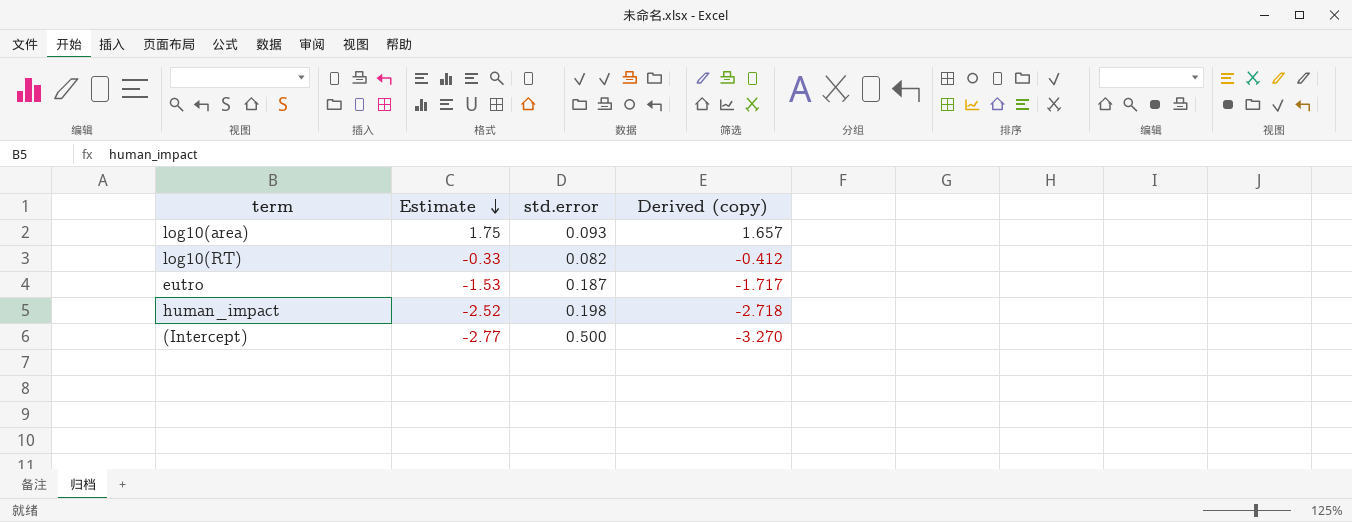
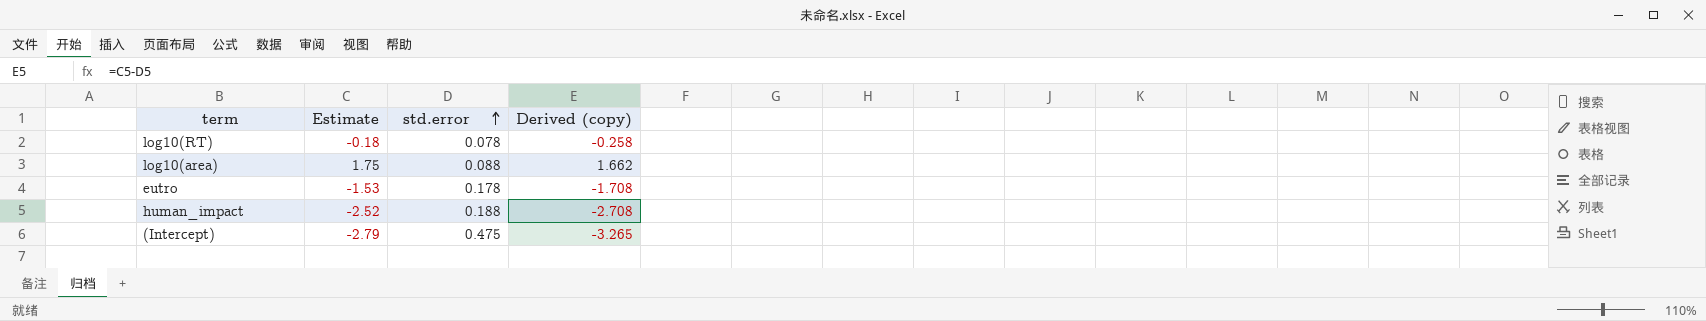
row order: Estimate descending -> std.error ascending
log10(RT) | Estimate: -0.33 -> -0.18
log10(RT) | std.error: 0.082 -> 0.078
log10(RT) | Derived (copy): -0.412 -> -0.258
log10(area) | std.error: 0.093 -> 0.088
log10(area) | Derived (copy): 1.657 -> 1.662
eutro | std.error: 0.187 -> 0.178
eutro | Derived (copy): -1.717 -> -1.708
human_impact | std.error: 0.198 -> 0.188
human_impact | Derived (copy): -2.718 -> -2.708
(Intercept) | Estimate: -2.77 -> -2.79
(Intercept) | std.error: 0.500 -> 0.475
(Intercept) | Derived (copy): -3.270 -> -3.265

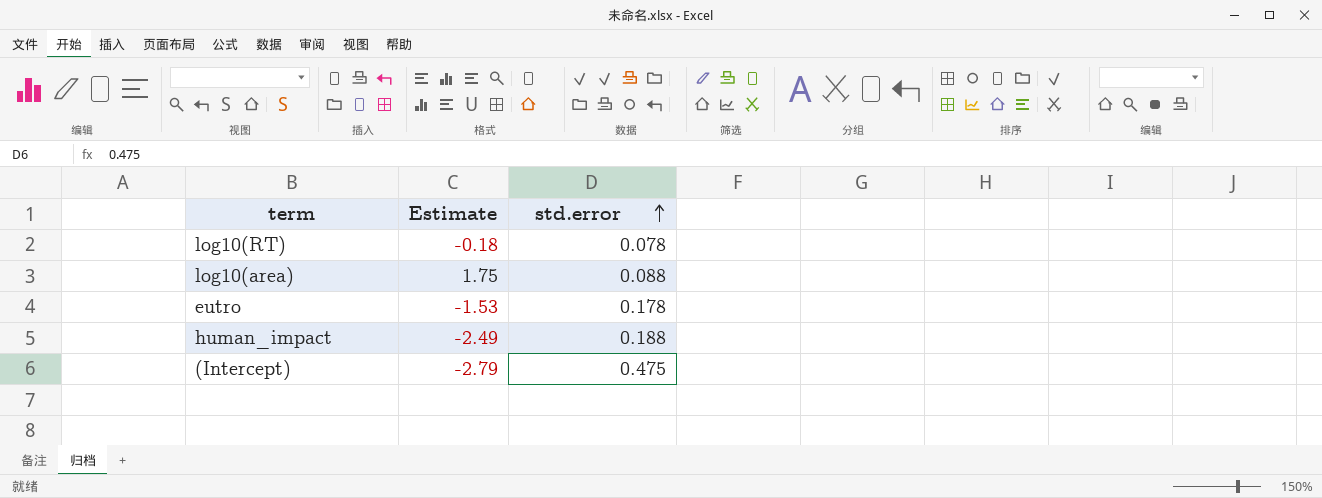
column Derived (copy) | formula: [Estimate] - [std.error] -> none
human_impact | Estimate: -2.52 -> -2.49

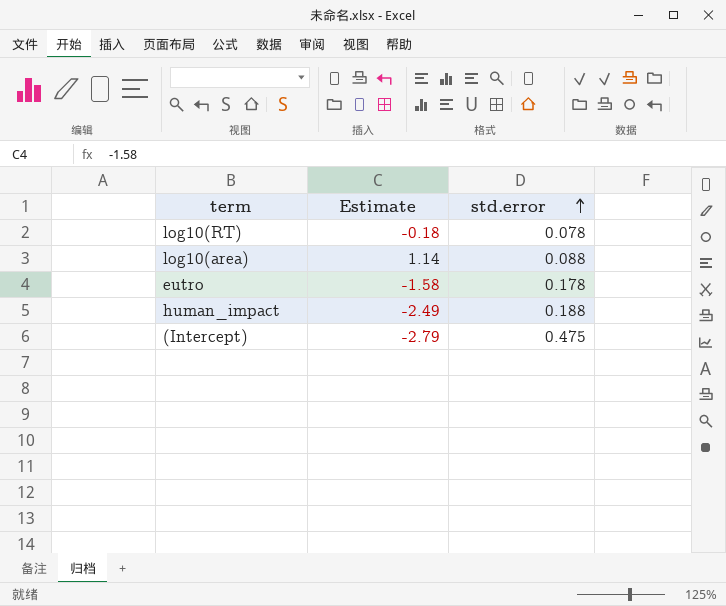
log10(area) | Estimate: 1.75 -> 1.14
eutro | Estimate: -1.53 -> -1.58

